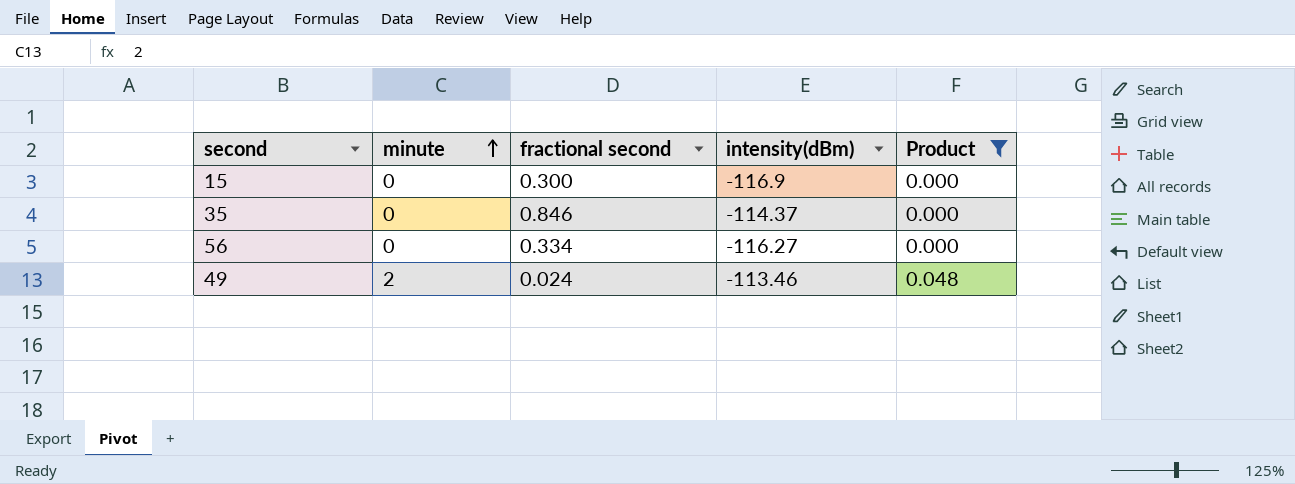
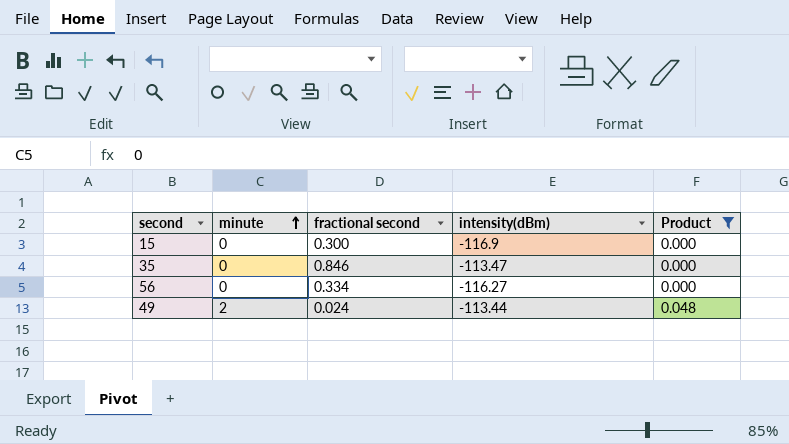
35 | intensity(dBm): -114.37 -> -113.47
49 | intensity(dBm): -113.46 -> -113.44

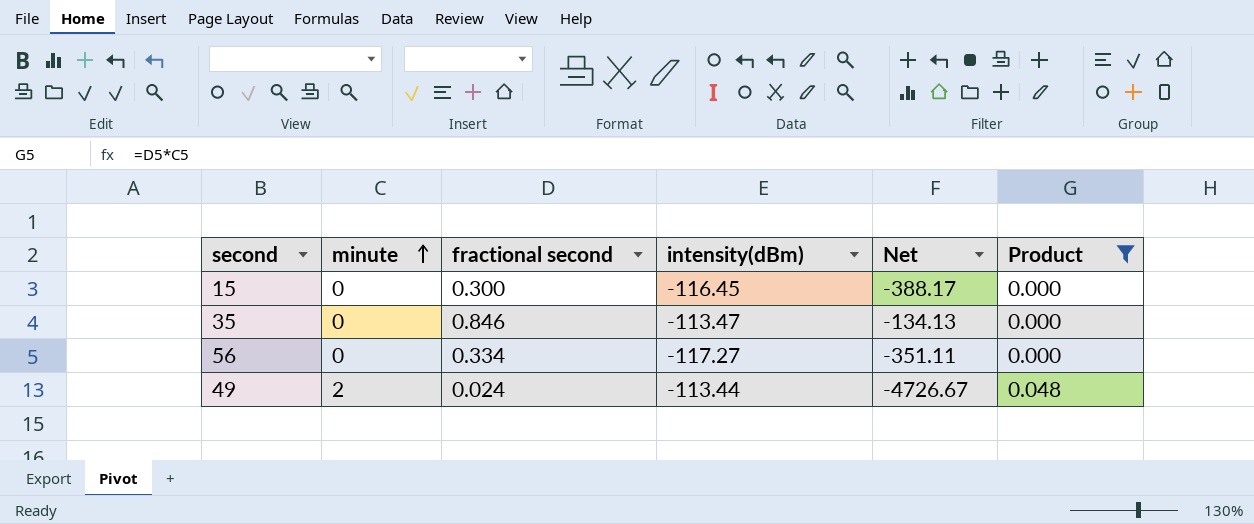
column Net | formula: none -> [intensity(dBm)] / [fractional second]
15 | intensity(dBm): -116.9 -> -116.45
56 | intensity(dBm): -116.27 -> -117.27

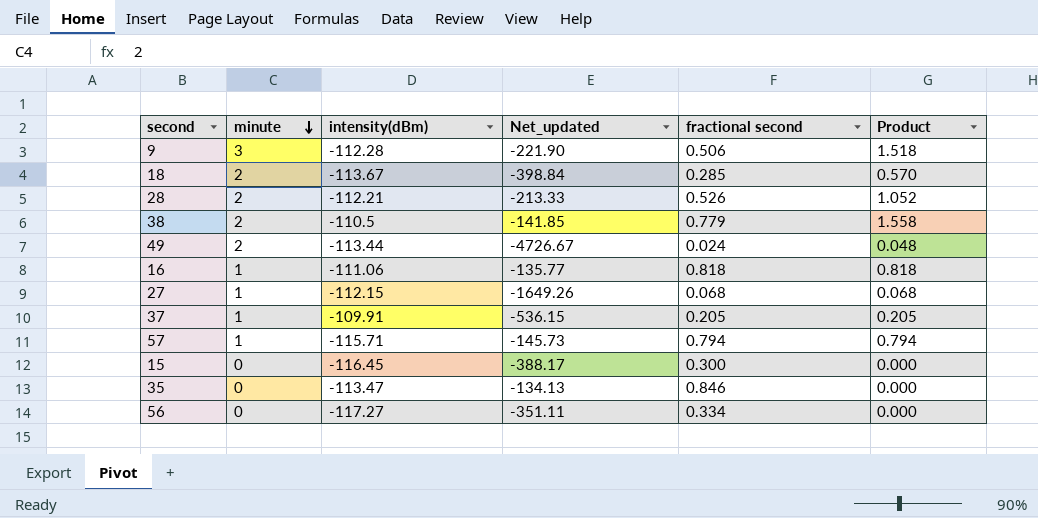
filter: Product <= 0.048 -> none
row order: minute ascending -> minute descending
column name: Net -> Net_updated
column fractional second | position: 3 -> 5

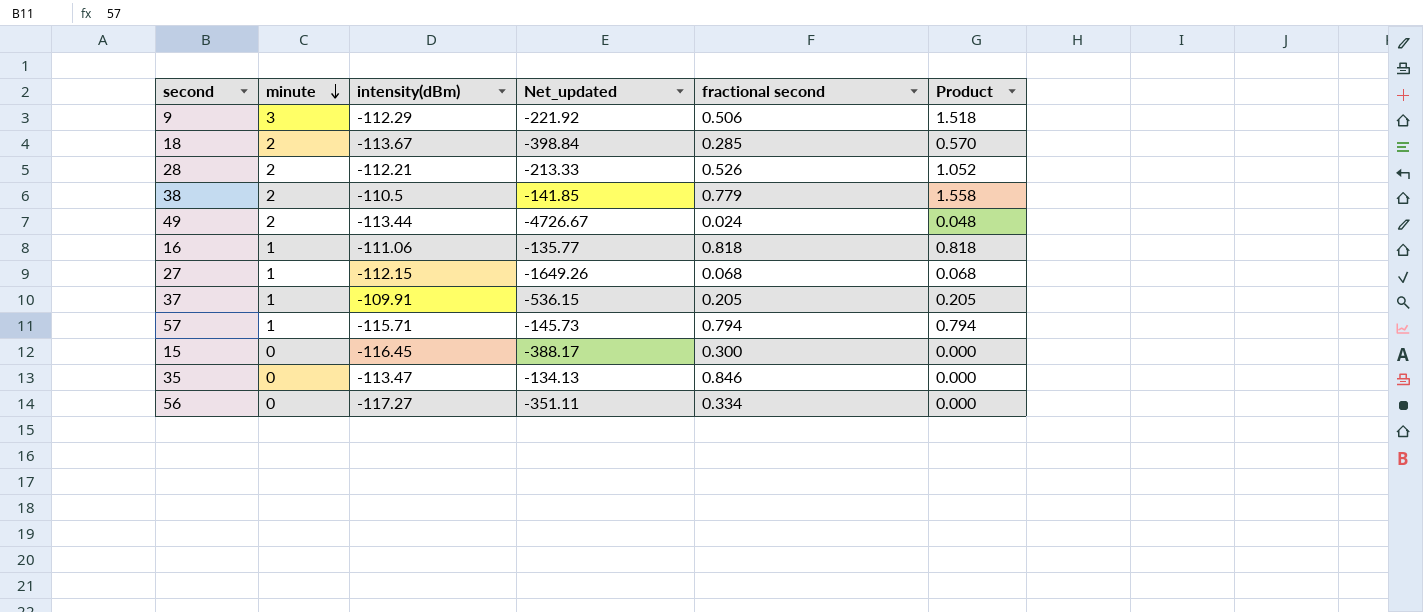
9 | intensity(dBm): -112.28 -> -112.29
9 | Net_updated: -221.90 -> -221.92

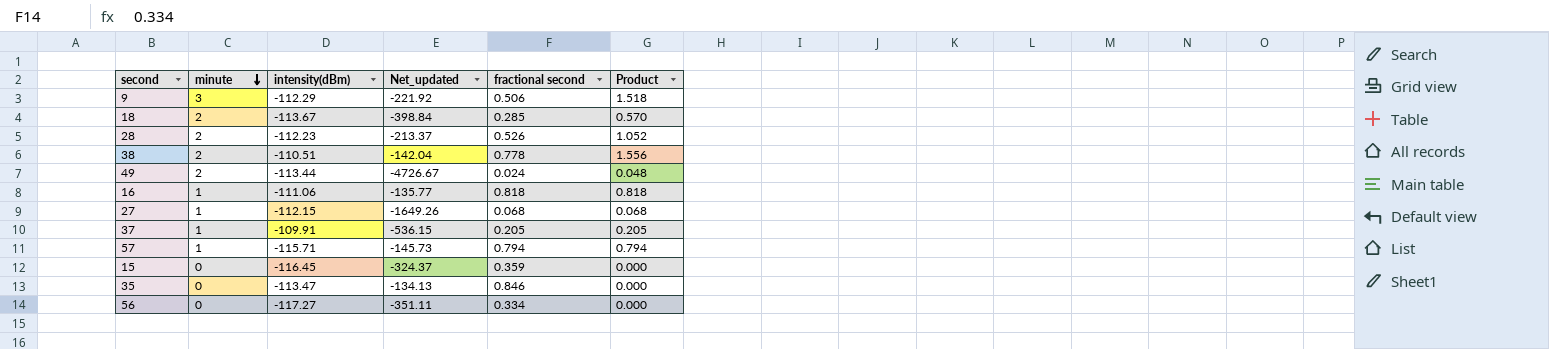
28 | intensity(dBm): -112.21 -> -112.23
28 | Net_updated: -213.33 -> -213.37
38 | intensity(dBm): -110.5 -> -110.51
38 | Net_updated: -141.85 -> -142.04
38 | fractional second: 0.779 -> 0.778
38 | Product: 1.558 -> 1.556
15 | Net_updated: -388.17 -> -324.37
15 | fractional second: 0.300 -> 0.359

